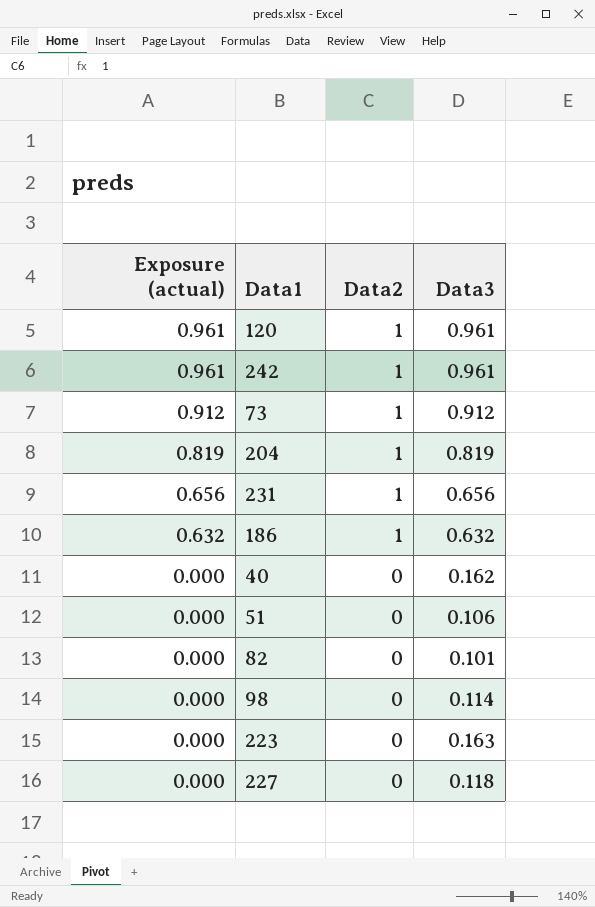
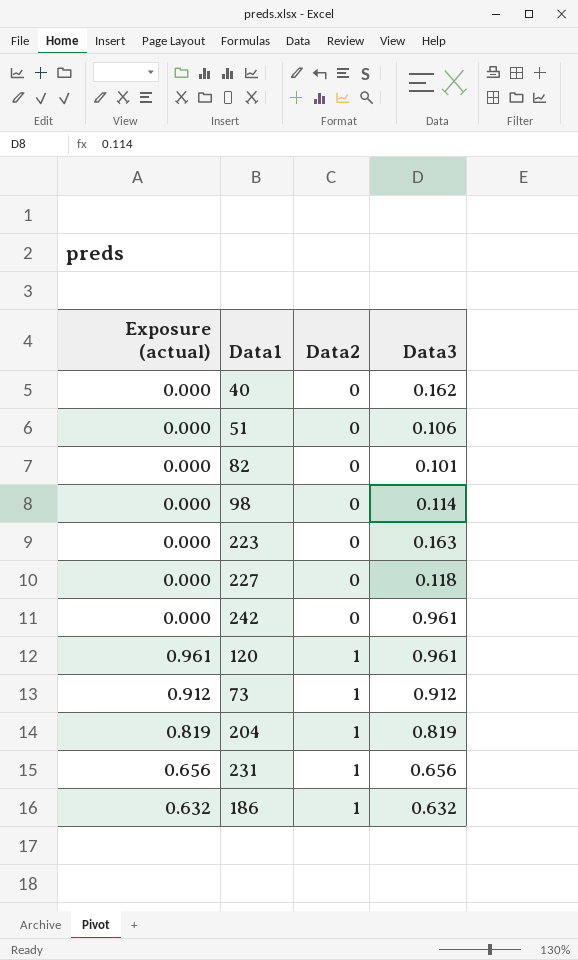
row order: Exposure (actual) descending -> Data2 ascending
242 | Exposure (actual): 0.961 -> 0.000
242 | Data2: 1 -> 0

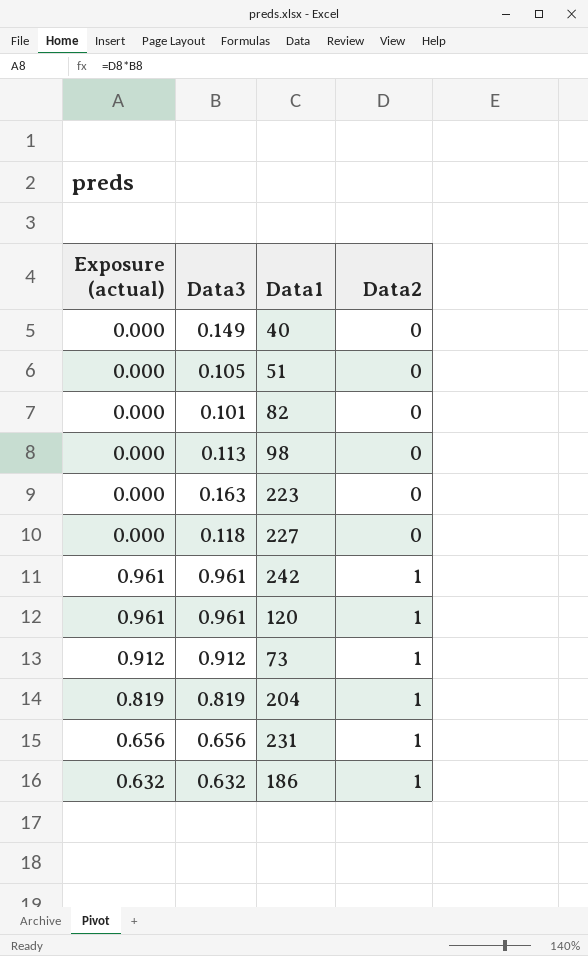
column Data3 | position: 4 -> 2
40 | Data3: 0.162 -> 0.149
51 | Data3: 0.106 -> 0.105
98 | Data3: 0.114 -> 0.113
242 | Exposure (actual): 0.000 -> 0.961
242 | Data2: 0 -> 1

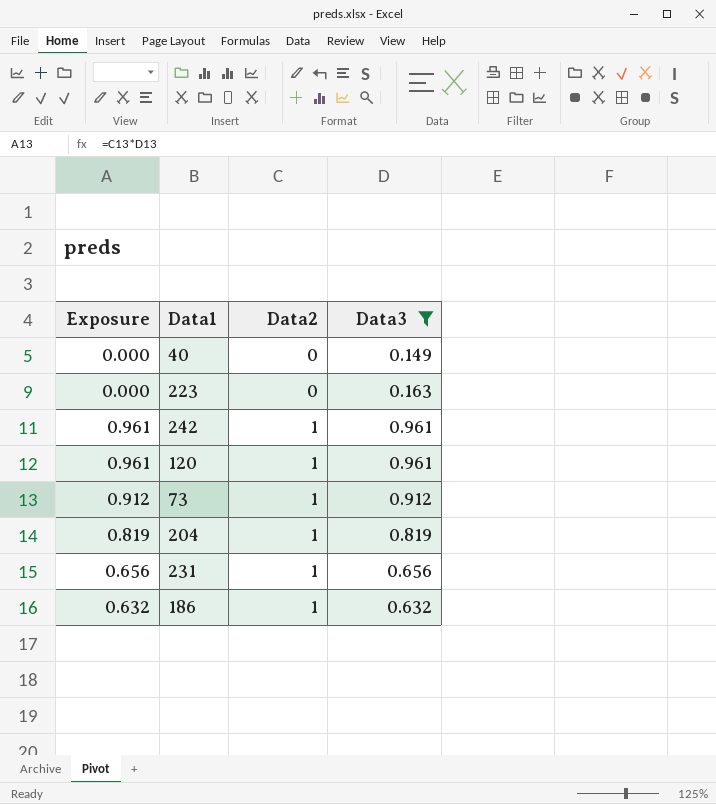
filter: none -> Data3 >= 0.149
column name: Exposure (actual) -> Exposure
column Data3 | position: 2 -> 4

